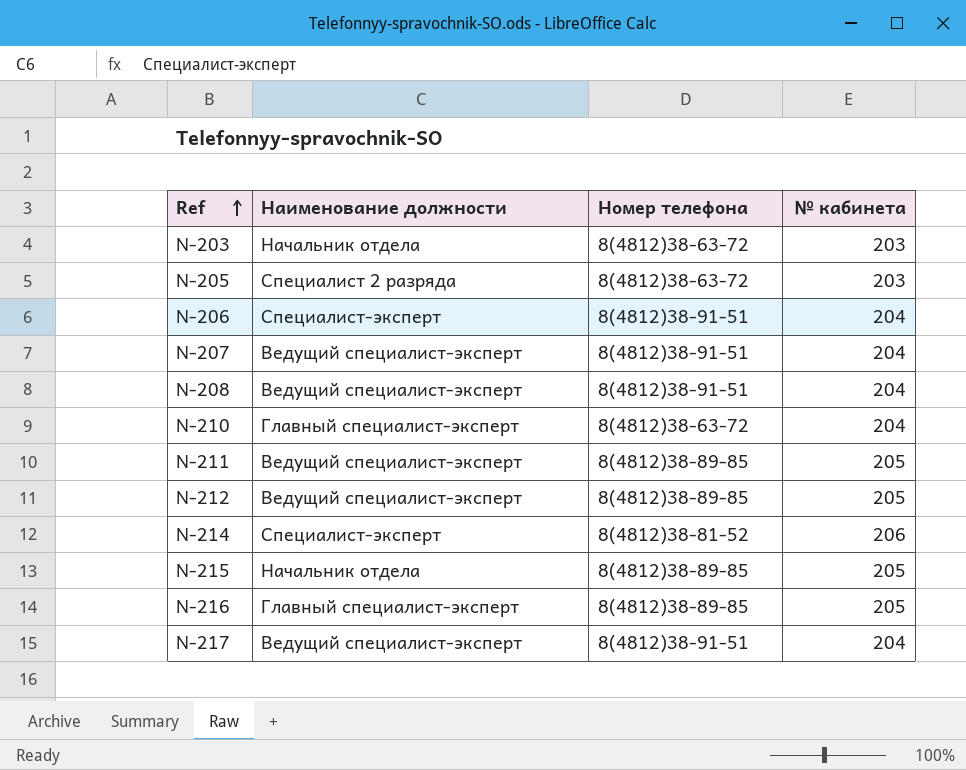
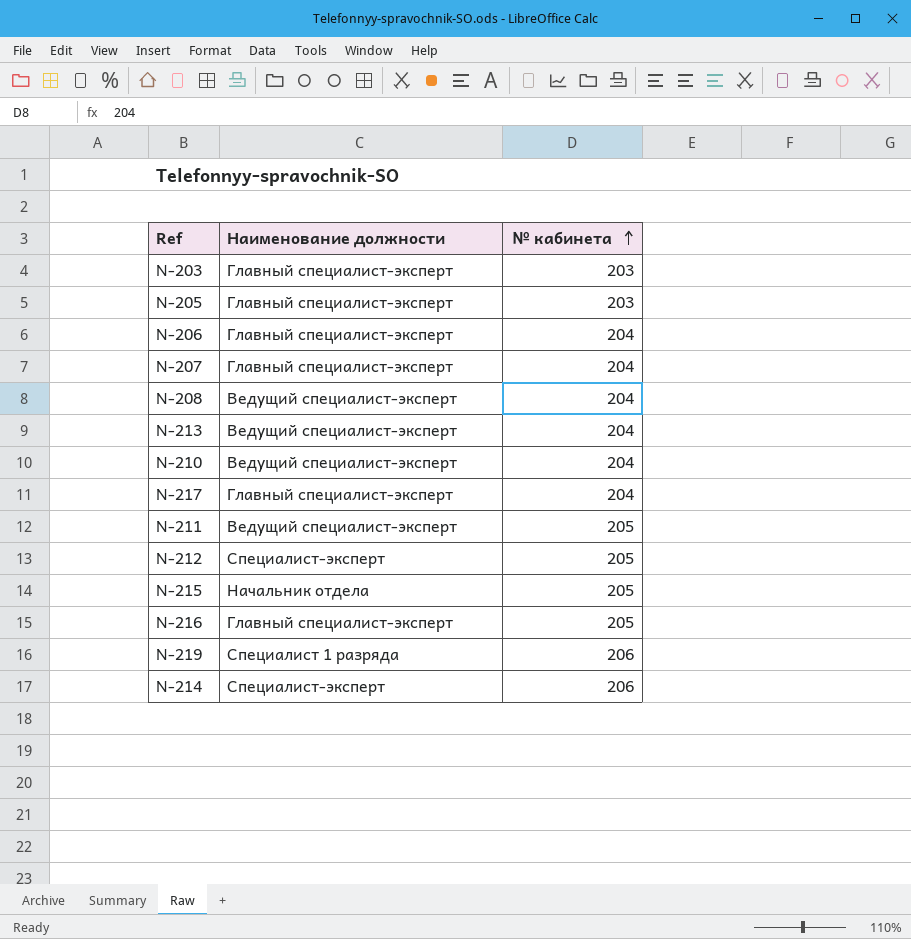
row order: Ref ascending -> № кабинета ascending
column Номер телефона | position: 3 -> none
N-203 | Наименование должности: Начальник отдела -> Главный специалист-эксперт
N-205 | Наименование должности: Специалист 2 разряда -> Главный специалист-эксперт
N-206 | Наименование должности: Специалист-эксперт -> Главный специалист-эксперт
N-207 | Наименование должности: Ведущий специалист-эксперт -> Главный специалист-эксперт
row N-213: none -> Ведущий специалист-эксперт | 204
N-210 | Наименование должности: Главный специалист-эксперт -> Ведущий специалист-эксперт
N-217 | Наименование должности: Ведущий специалист-эксперт -> Главный специалист-эксперт
N-212 | Наименование должности: Ведущий специалист-эксперт -> Специалист-эксперт
row N-219: none -> Специалист 1 разряда | 206

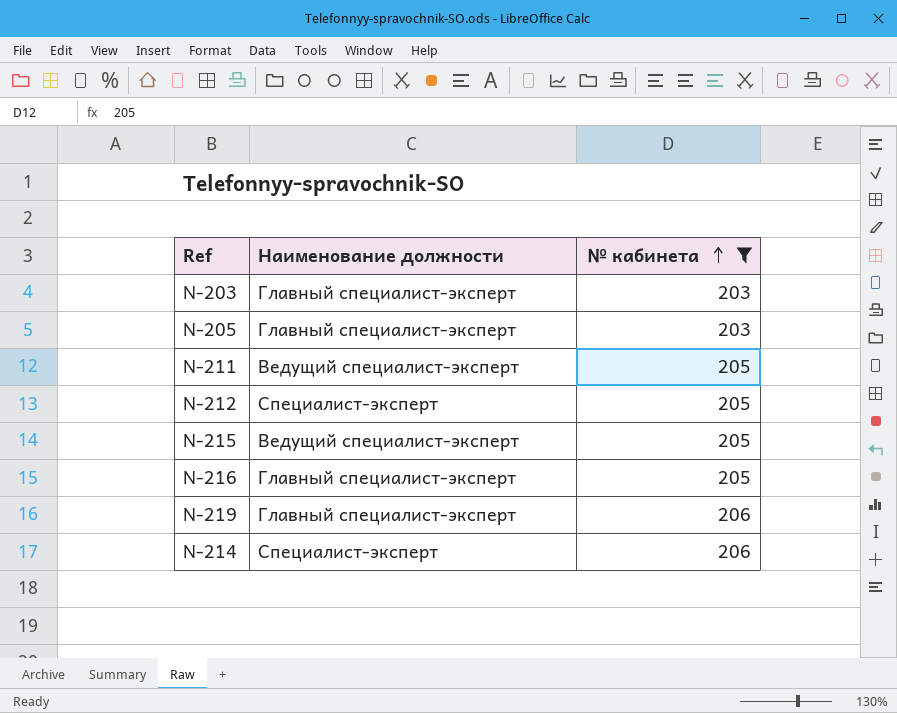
filter: none -> № кабинета != 204
N-215 | Наименование должности: Начальник отдела -> Ведущий специалист-эксперт
N-219 | Наименование должности: Специалист 1 разряда -> Главный специалист-эксперт

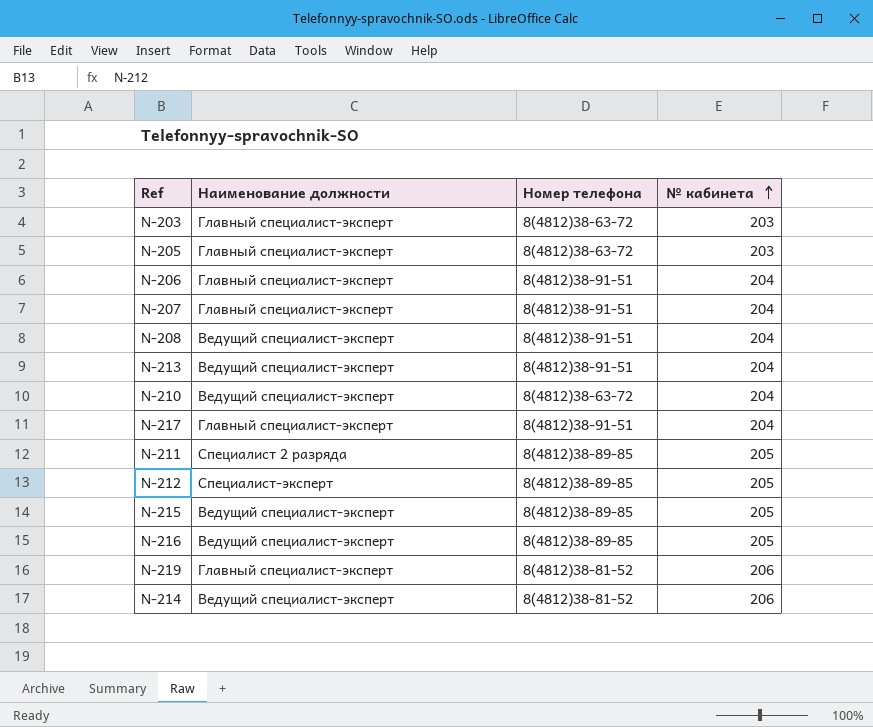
filter: № кабинета != 204 -> none
column Номер телефона | position: none -> 3
N-211 | Наименование должности: Ведущий специалист-эксперт -> Специалист 2 разряда
N-216 | Наименование должности: Главный специалист-эксперт -> Ведущий специалист-эксперт
N-214 | Наименование должности: Специалист-эксперт -> Ведущий специалист-эксперт

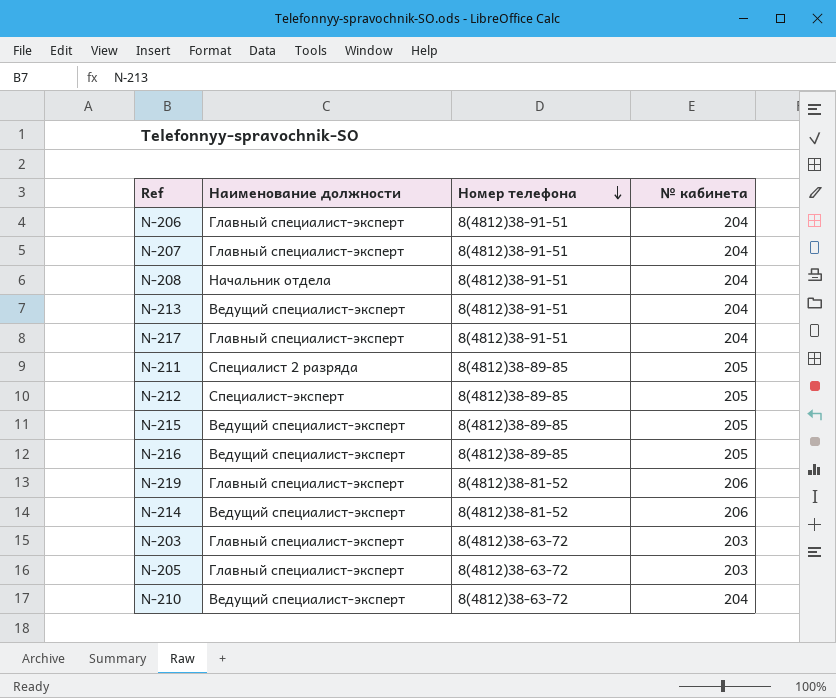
row order: № кабинета ascending -> Номер телефона descending
N-208 | Наименование должности: Ведущий специалист-эксперт -> Начальник отдела

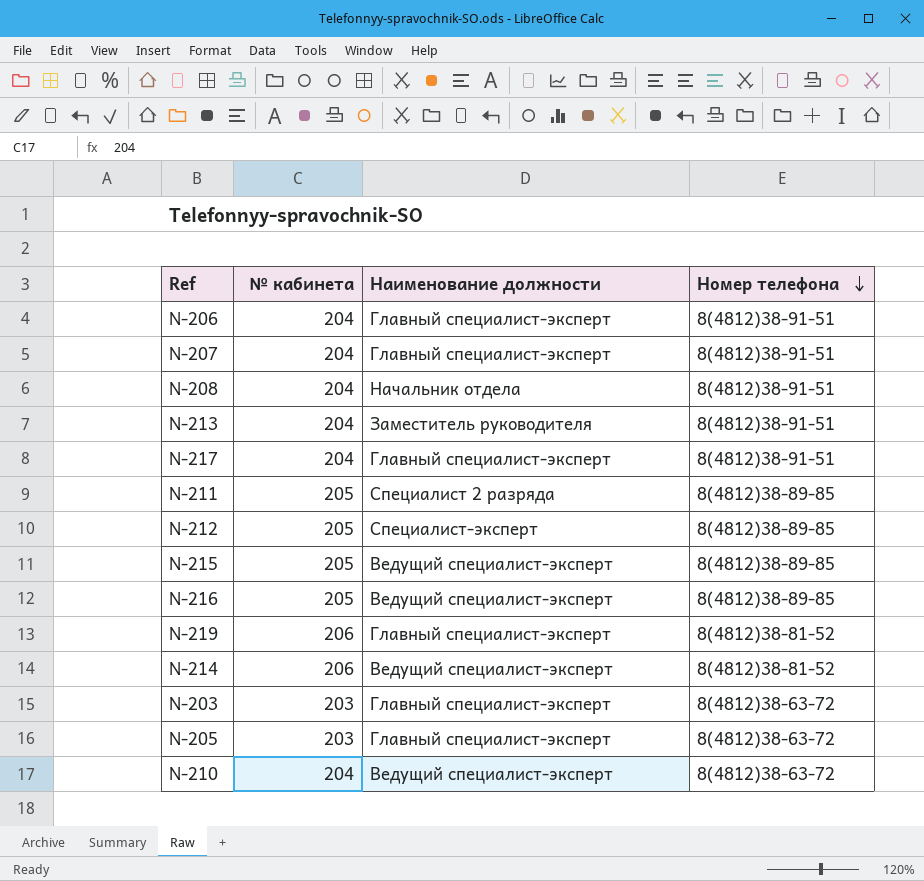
column № кабинета | position: 4 -> 2
N-213 | Наименование должности: Ведущий специалист-эксперт -> Заместитель руководителя

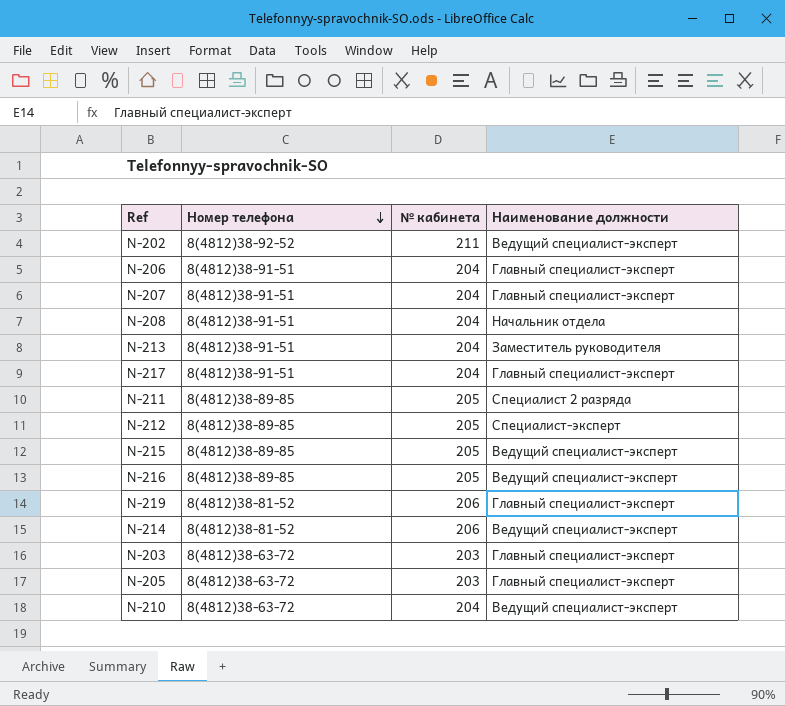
column Номер телефона | position: 4 -> 2
row N-202: none -> 8(4812)38-92-52 | 211 | Ведущий специалист-эксперт

